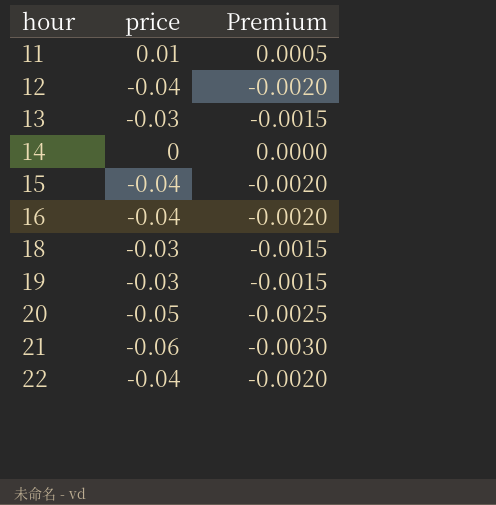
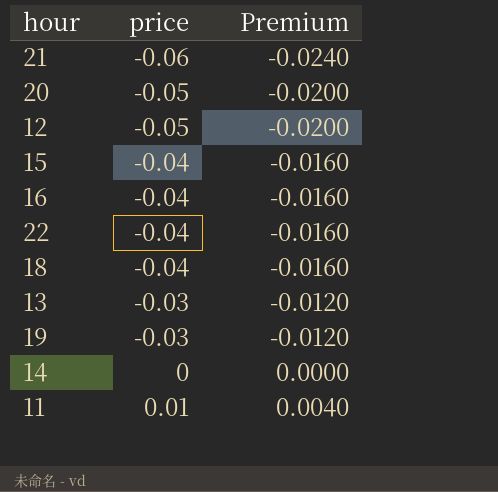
row order: hour ascending -> price ascending
column Premium | formula: [price] * 0.05 -> [price] * 0.4
12 | price: -0.04 -> -0.05
18 | price: -0.03 -> -0.04

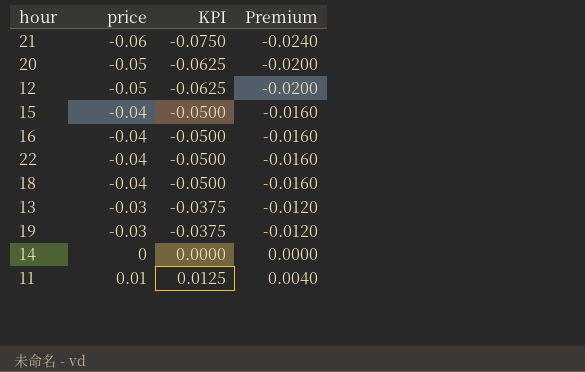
column KPI | formula: none -> [price] * 1.25

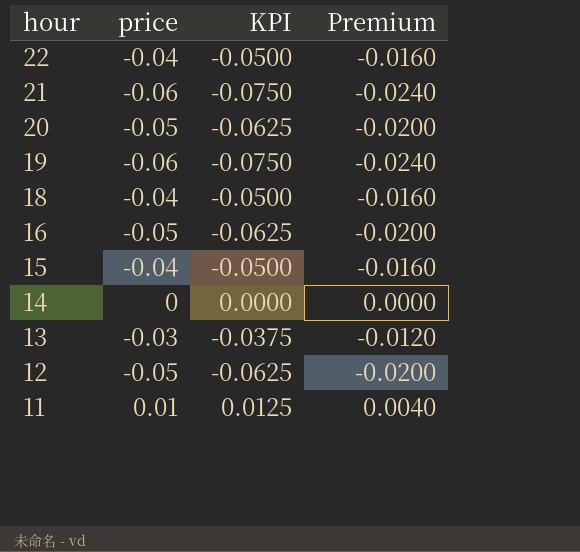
row order: price ascending -> hour descending
19 | price: -0.03 -> -0.06
19 | KPI: -0.0375 -> -0.0750
19 | Premium: -0.0120 -> -0.0240
16 | price: -0.04 -> -0.05
16 | KPI: -0.0500 -> -0.0625
16 | Premium: -0.0160 -> -0.0200

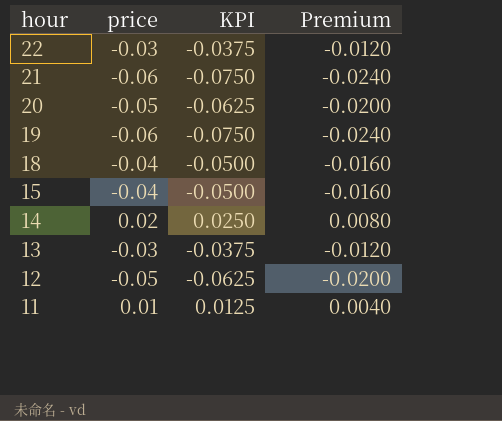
row 16: -0.05 | -0.0625 | -0.0200 -> none
22 | price: -0.04 -> -0.03
22 | KPI: -0.0500 -> -0.0375
22 | Premium: -0.0160 -> -0.0120
14 | price: 0 -> 0.02
14 | KPI: 0.0000 -> 0.0250
14 | Premium: 0.0000 -> 0.0080

